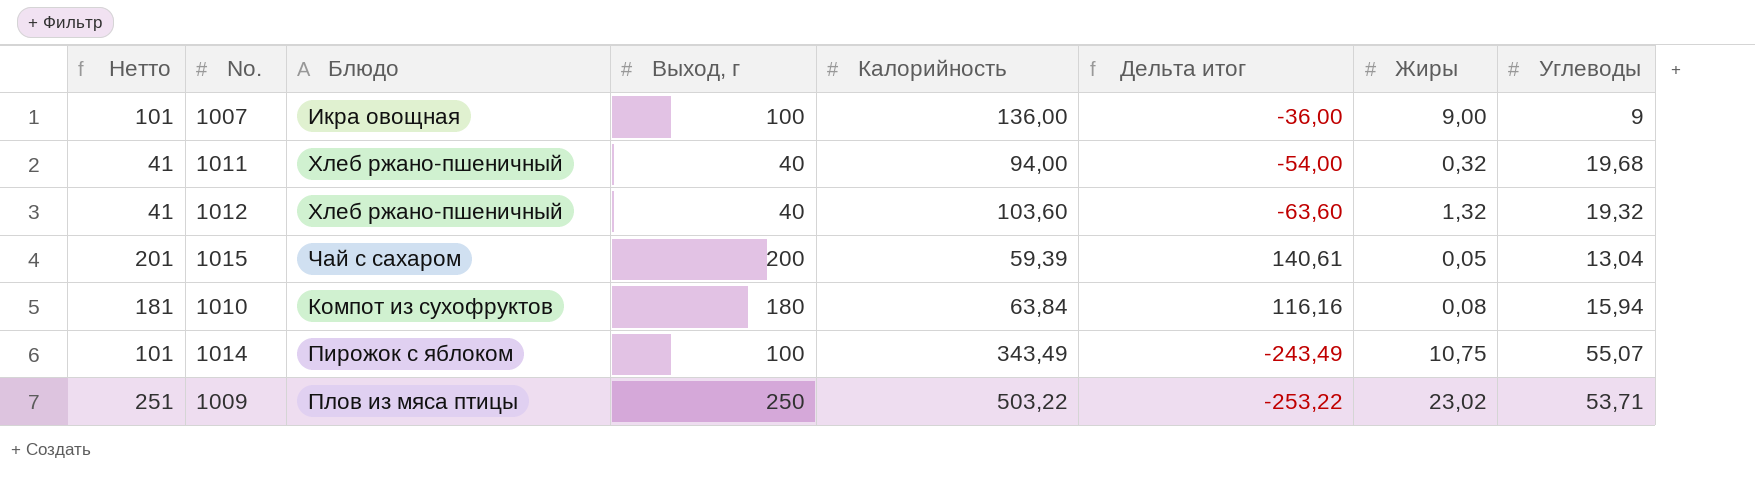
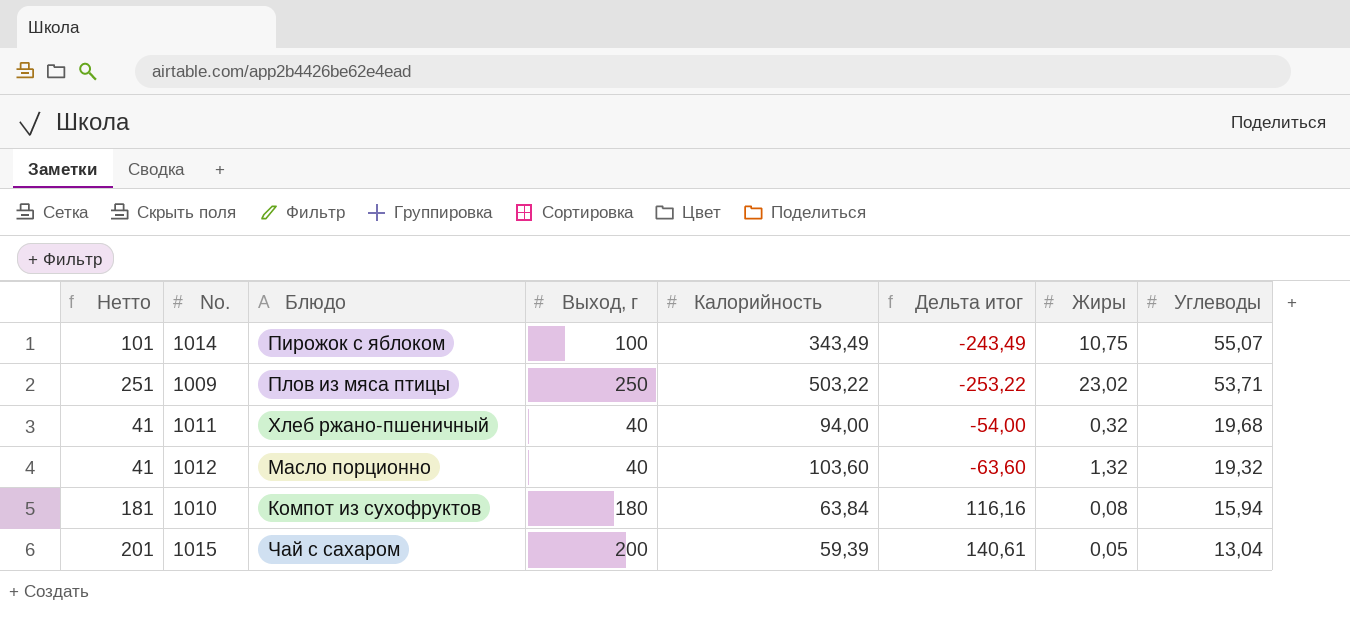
row order: none -> Углеводы descending
row 1007: 101 | Икра овощная | 100 | 136,00 | -36,00 | 9,00 | 9 -> none
1012 | Блюдо: Хлеб ржано-пшеничный -> Масло порционно

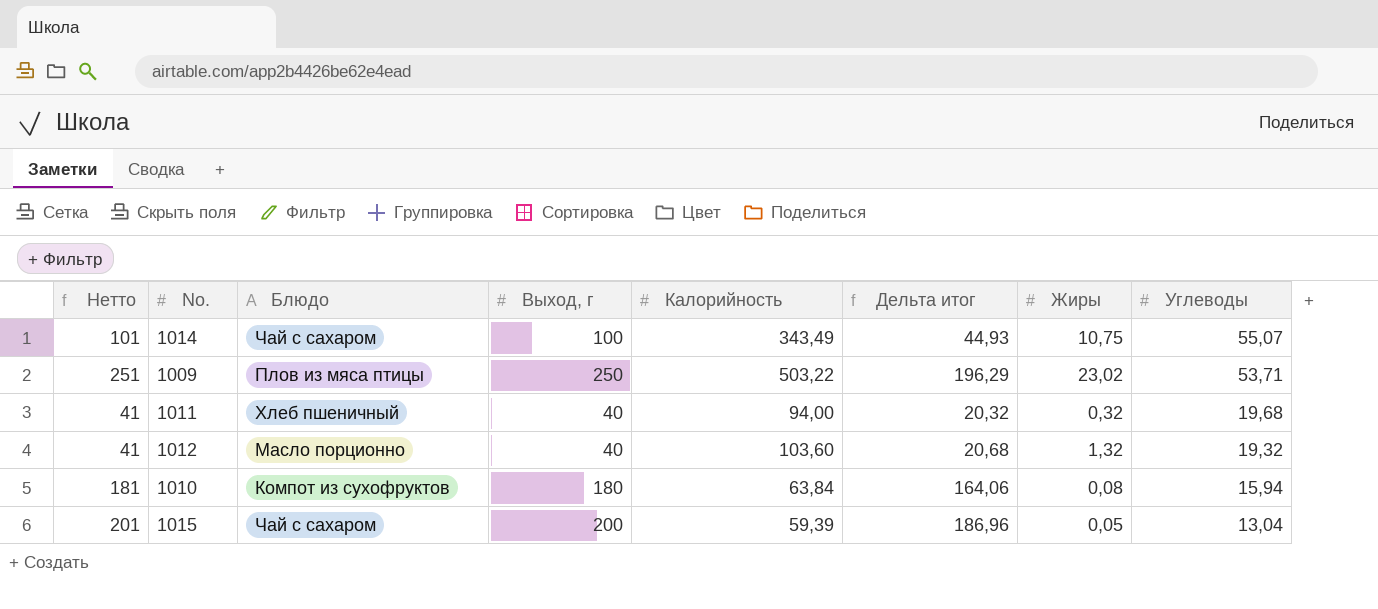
column Дельта итог | formula: [Выход, г] - [Калорийность] -> [Выход, г] - [Углеводы]
1014 | Блюдо: Пирожок с яблоком -> Чай с сахаром
1011 | Блюдо: Хлеб ржано-пшеничный -> Хлеб пшеничный

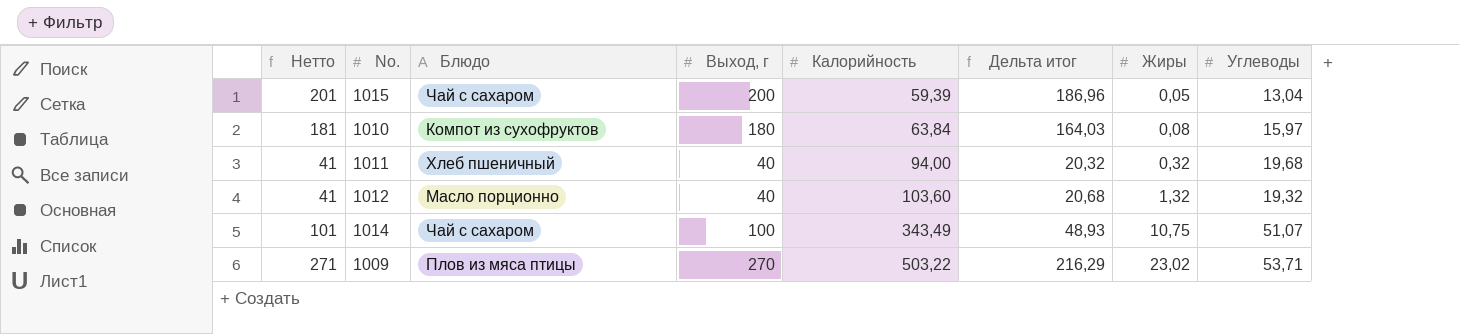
row order: Углеводы descending -> Калорийность ascending
1010 | Дельта итог: 164,06 -> 164,03
1010 | Углеводы: 15,94 -> 15,97
1014 | Дельта итог: 44,93 -> 48,93
1014 | Углеводы: 55,07 -> 51,07
1009 | Нетто: 251 -> 271
1009 | Выход, г: 250 -> 270
1009 | Дельта итог: 196,29 -> 216,29

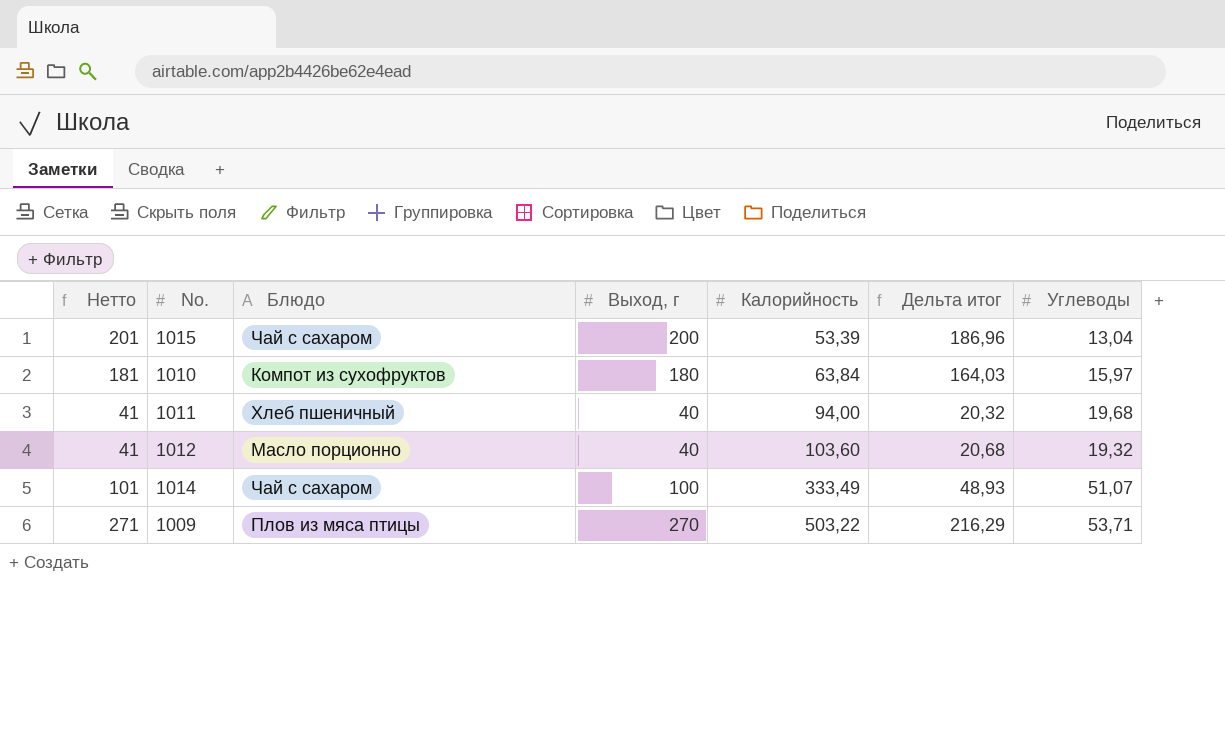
column Жиры | position: 7 -> none
1015 | Калорийность: 59,39 -> 53,39
1014 | Калорийность: 343,49 -> 333,49

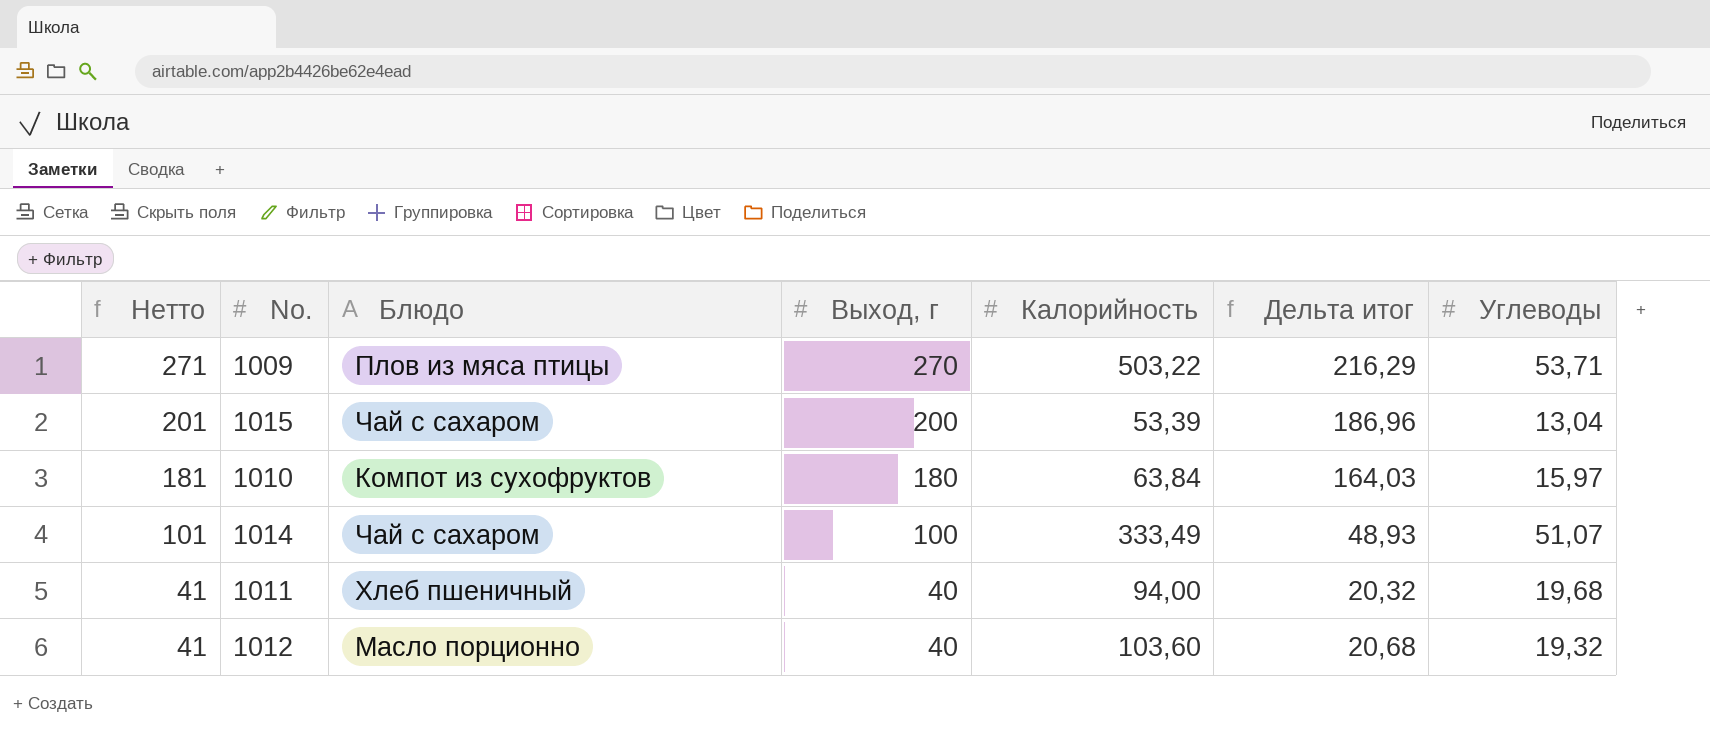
row order: Калорийность ascending -> Нетто descending

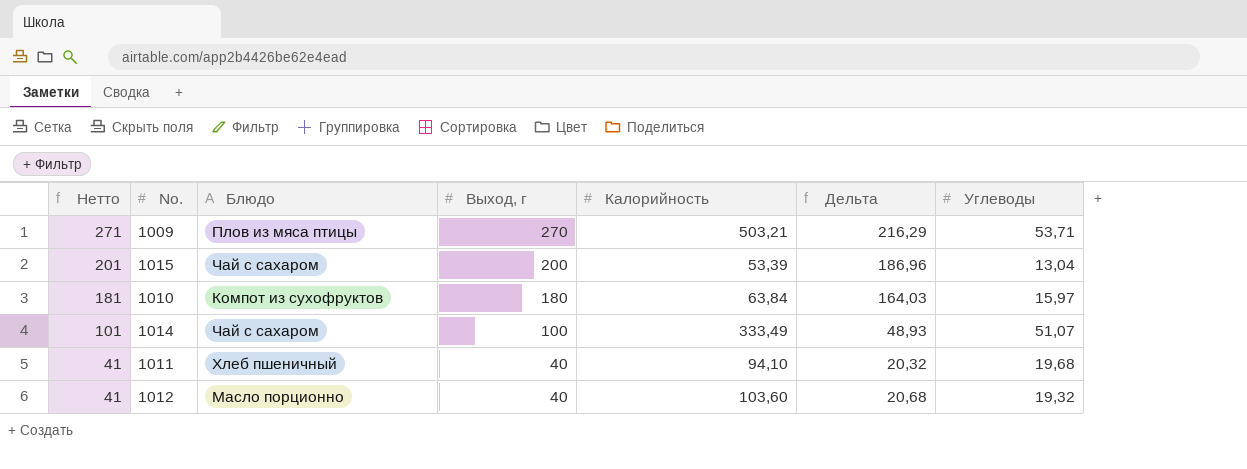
column name: Дельта итог -> Дельта
1009 | Калорийность: 503,22 -> 503,21
1011 | Калорийность: 94,00 -> 94,10

